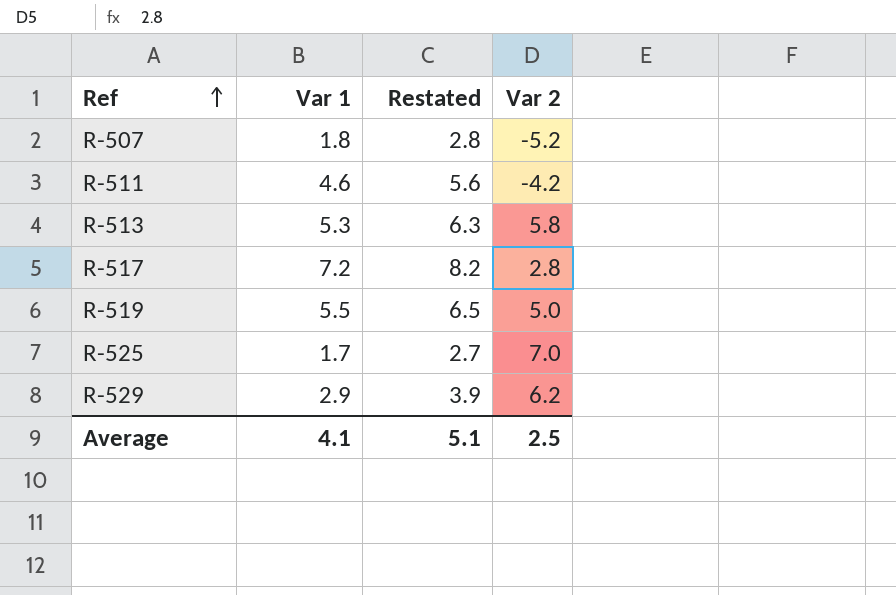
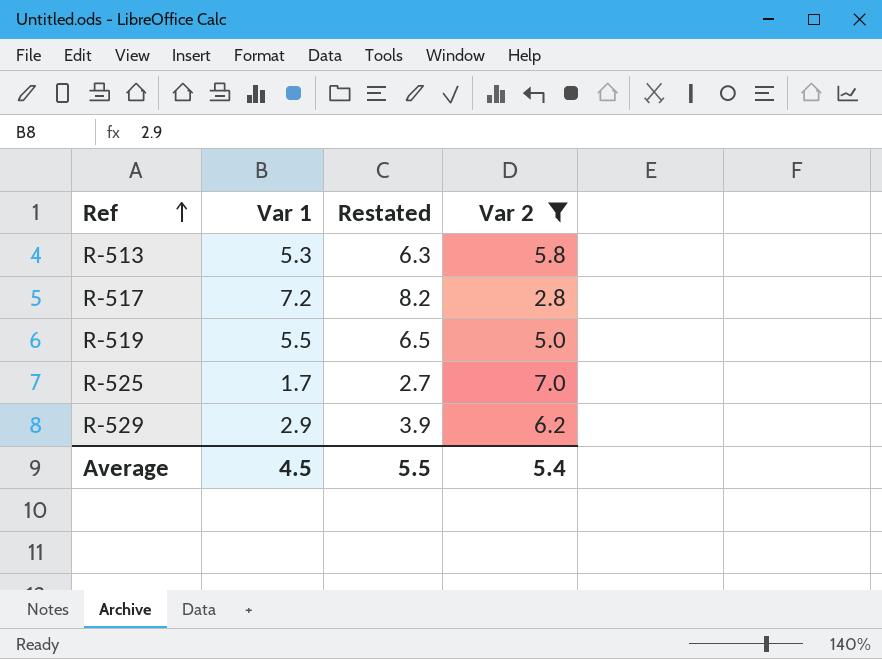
filter: none -> Var 2 >= 2.8
Average | Var 1: 4.1 -> 4.5
Average | Restated: 5.1 -> 5.5
Average | Var 2: 2.5 -> 5.4

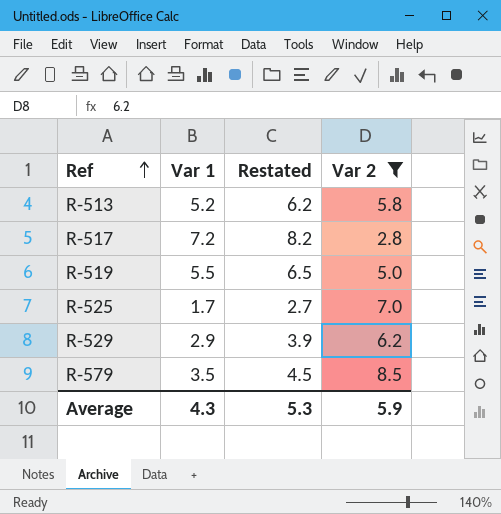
R-513 | Var 1: 5.3 -> 5.2
R-513 | Restated: 6.3 -> 6.2
row R-579: none -> 3.5 | 4.5 | 8.5
Average | Var 1: 4.5 -> 4.3
Average | Restated: 5.5 -> 5.3
Average | Var 2: 5.4 -> 5.9

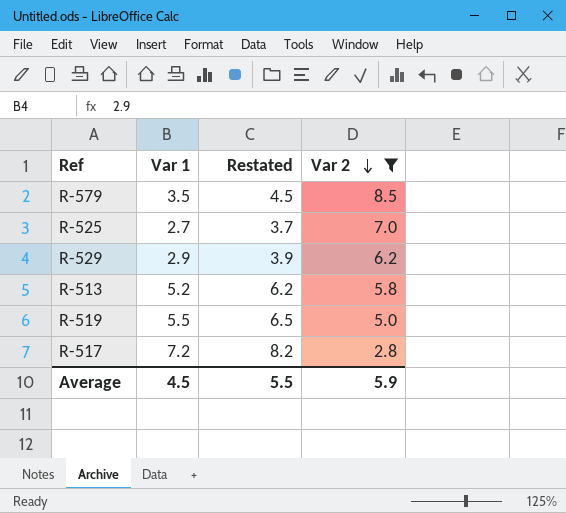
row order: Ref ascending -> Var 2 descending
R-525 | Var 1: 1.7 -> 2.7
R-525 | Restated: 2.7 -> 3.7
Average | Var 1: 4.3 -> 4.5
Average | Restated: 5.3 -> 5.5

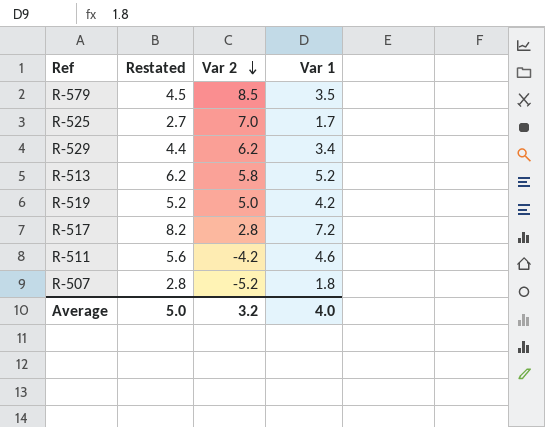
filter: Var 2 >= 2.8 -> none
column Var 1 | position: 2 -> 4
R-525 | Restated: 3.7 -> 2.7
R-525 | Var 1: 2.7 -> 1.7
R-529 | Restated: 3.9 -> 4.4
R-529 | Var 1: 2.9 -> 3.4
R-519 | Restated: 6.5 -> 5.2
R-519 | Var 1: 5.5 -> 4.2
Average | Restated: 5.5 -> 5.0
Average | Var 2: 5.9 -> 3.2
Average | Var 1: 4.5 -> 4.0

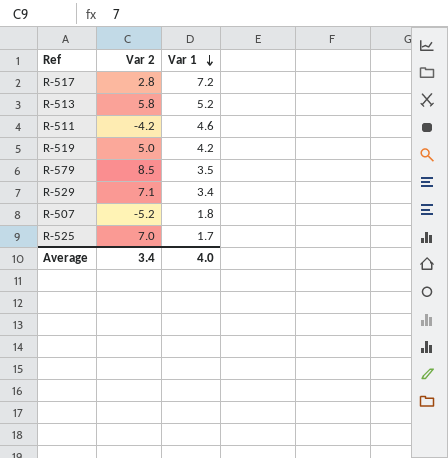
row order: Var 2 descending -> Var 1 descending
column Restated | formula: [Var 1] + 1 -> none
R-529 | Var 2: 6.2 -> 7.1
Average | Var 2: 3.2 -> 3.4

